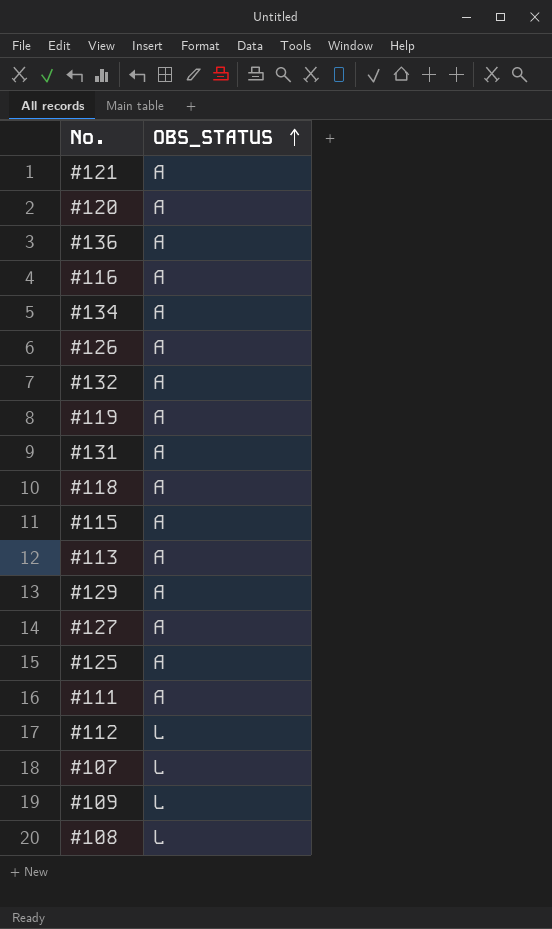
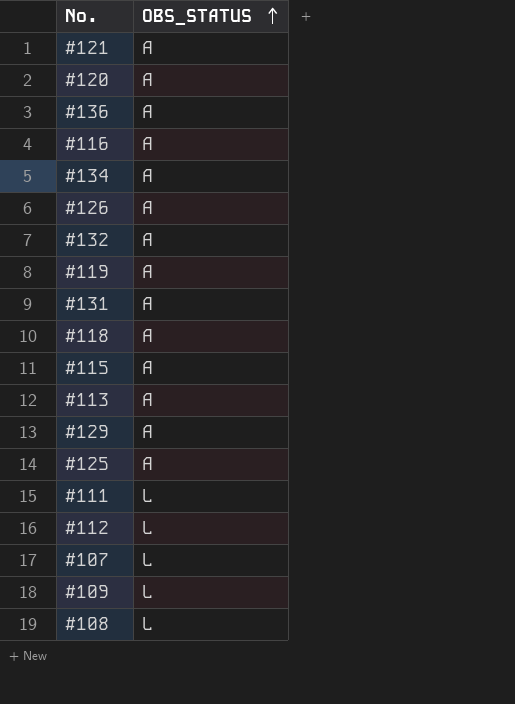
row #127: A -> none
#111 | OBS_STATUS: A -> L

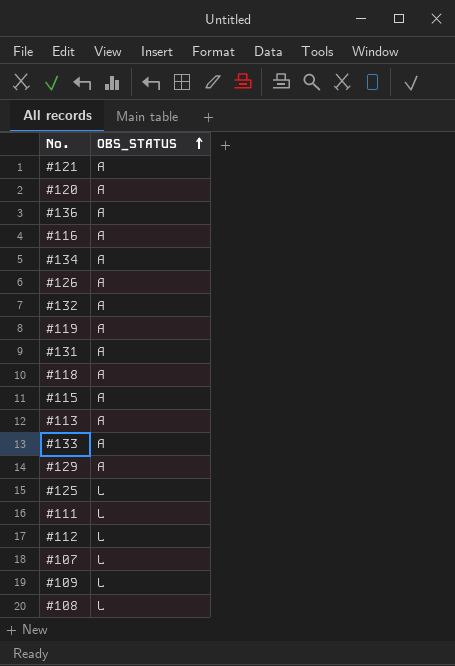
row #133: none -> A
#125 | OBS_STATUS: A -> L

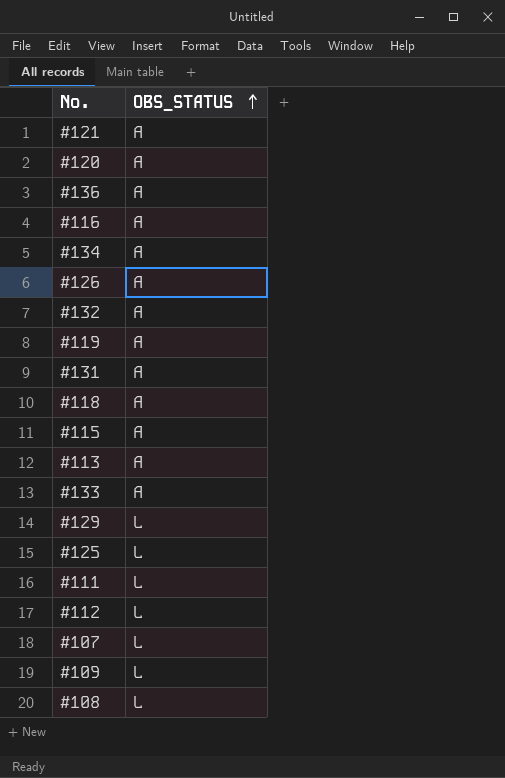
#129 | OBS_STATUS: A -> L

